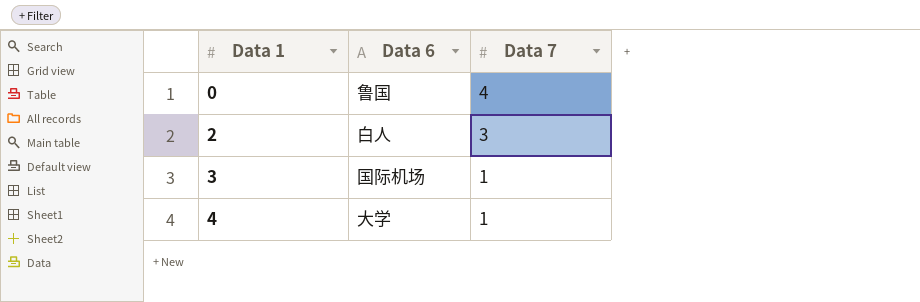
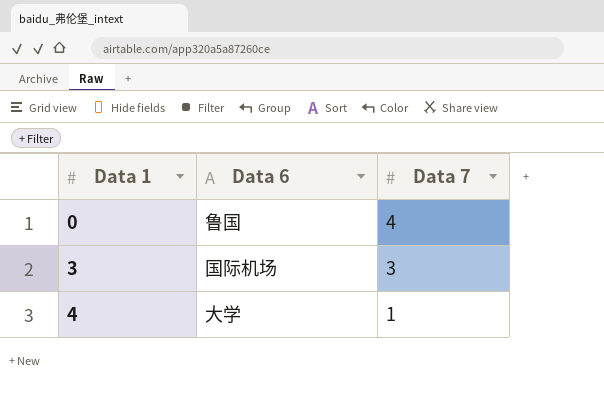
row 2: 白人 | 3 -> none
3 | Data 7: 1 -> 3

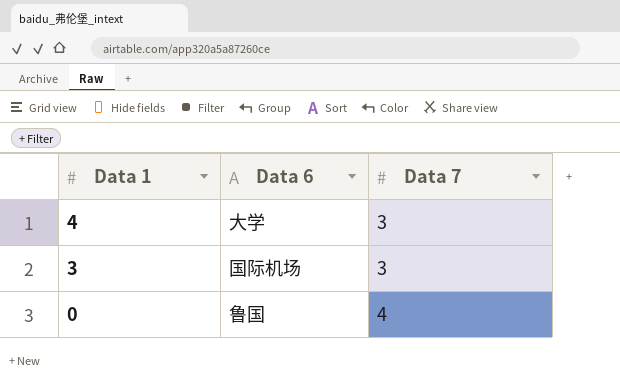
row order: Data 1 ascending -> Data 1 descending
4 | Data 7: 1 -> 3

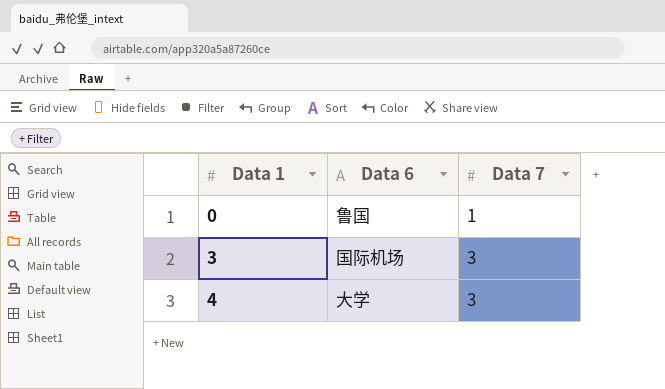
row order: Data 1 descending -> Data 1 ascending
0 | Data 7: 4 -> 1

